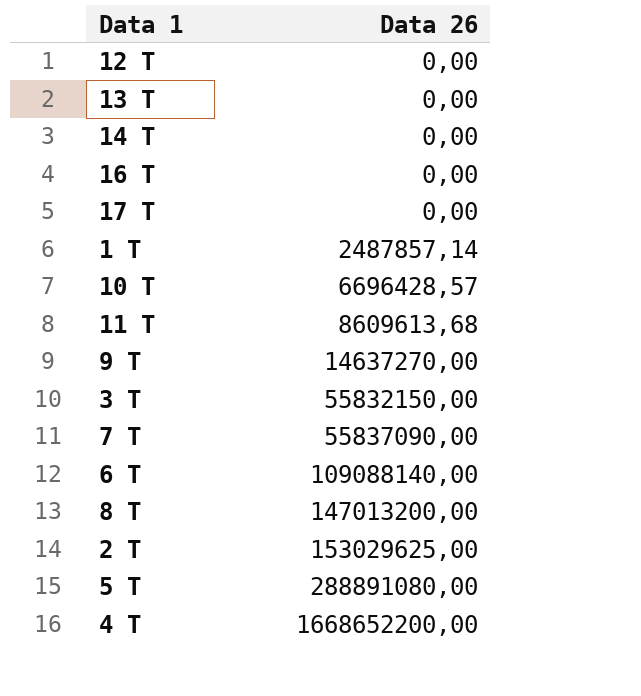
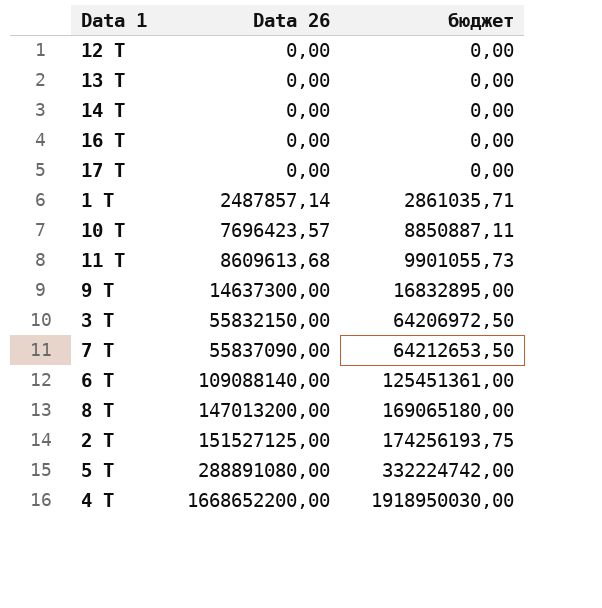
column бюджет | formula: none -> [Data 26] * 1,15
10 Т | Data 26: 6696428,57 -> 7696423,57
9 Т | Data 26: 14637270,00 -> 14637300,00
2 Т | Data 26: 153029625,00 -> 151527125,00

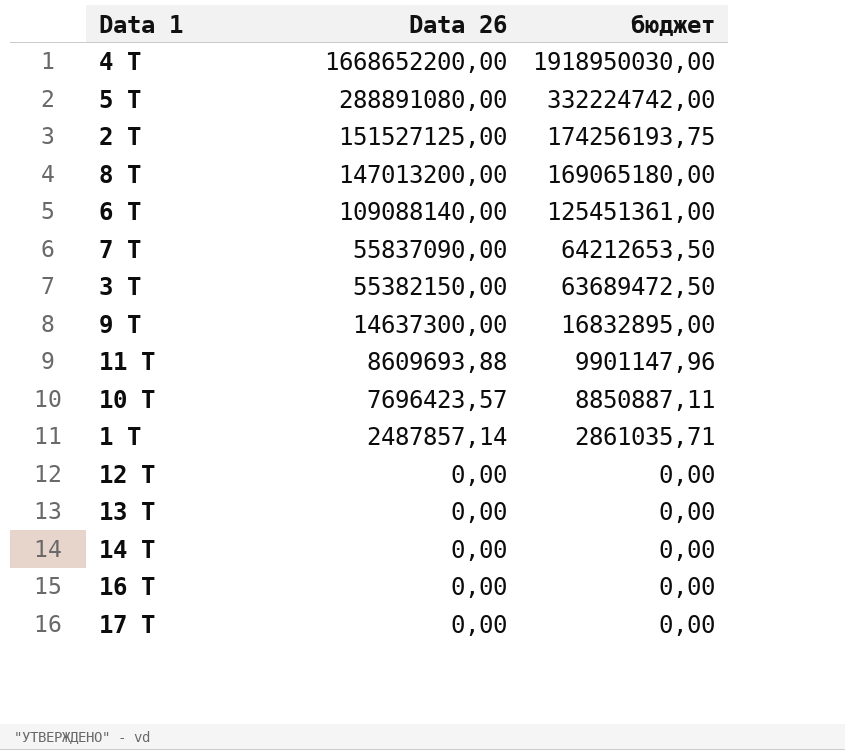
row order: Data 26 ascending -> Data 26 descending
3 Т | Data 26: 55832150,00 -> 55382150,00
3 Т | бюджет: 64206972,50 -> 63689472,50
11 Т | Data 26: 8609613,68 -> 8609693,88
11 Т | бюджет: 9901055,73 -> 9901147,96

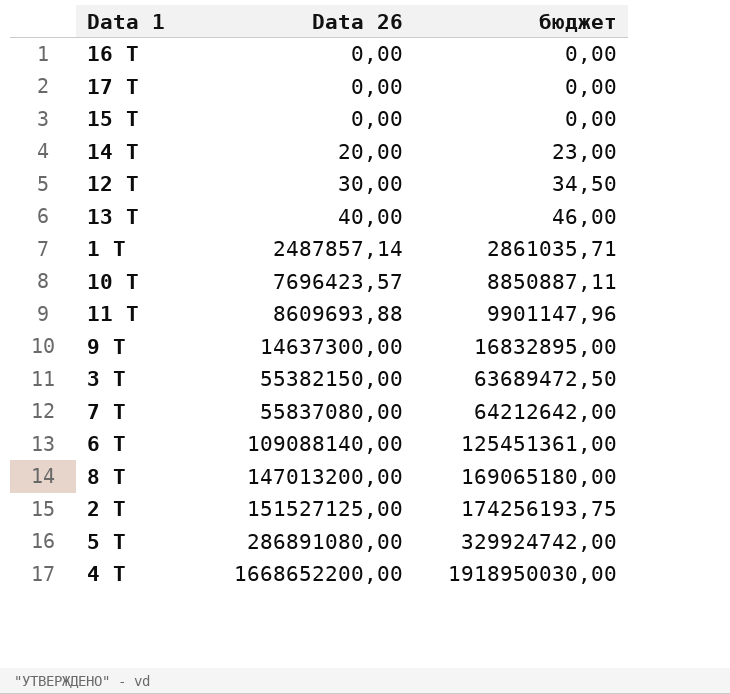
row order: Data 26 descending -> Data 26 ascending
row 15 Т: none -> 0,00 | 0,00
14 Т | Data 26: 0,00 -> 20,00
14 Т | бюджет: 0,00 -> 23,00
12 Т | Data 26: 0,00 -> 30,00
12 Т | бюджет: 0,00 -> 34,50
13 Т | Data 26: 0,00 -> 40,00
13 Т | бюджет: 0,00 -> 46,00
7 Т | Data 26: 55837090,00 -> 55837080,00
7 Т | бюджет: 64212653,50 -> 64212642,00
5 Т | Data 26: 288891080,00 -> 286891080,00
5 Т | бюджет: 332224742,00 -> 329924742,00

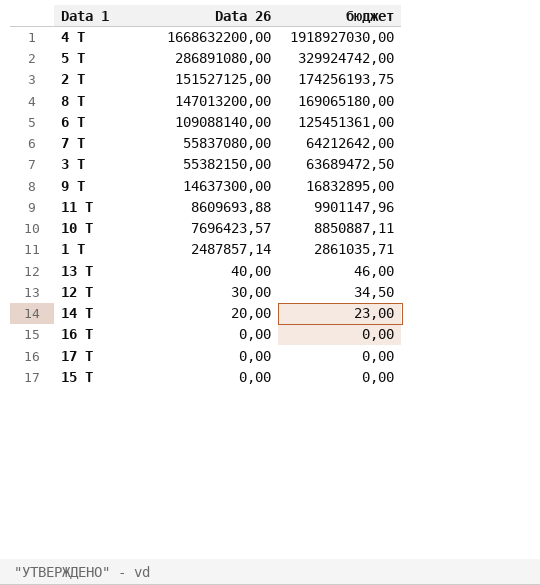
row order: Data 26 ascending -> Data 26 descending
4 Т | Data 26: 1668652200,00 -> 1668632200,00
4 Т | бюджет: 1918950030,00 -> 1918927030,00

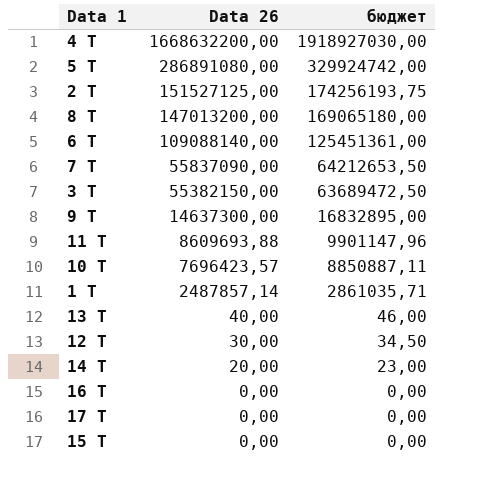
7 Т | Data 26: 55837080,00 -> 55837090,00
7 Т | бюджет: 64212642,00 -> 64212653,50

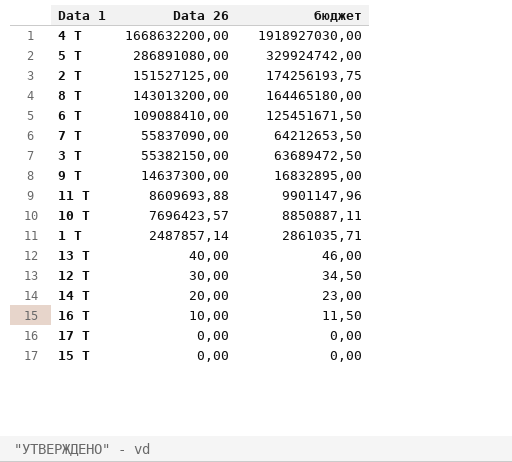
8 Т | Data 26: 147013200,00 -> 143013200,00
8 Т | бюджет: 169065180,00 -> 164465180,00
6 Т | Data 26: 109088140,00 -> 109088410,00
6 Т | бюджет: 125451361,00 -> 125451671,50
16 Т | Data 26: 0,00 -> 10,00
16 Т | бюджет: 0,00 -> 11,50

